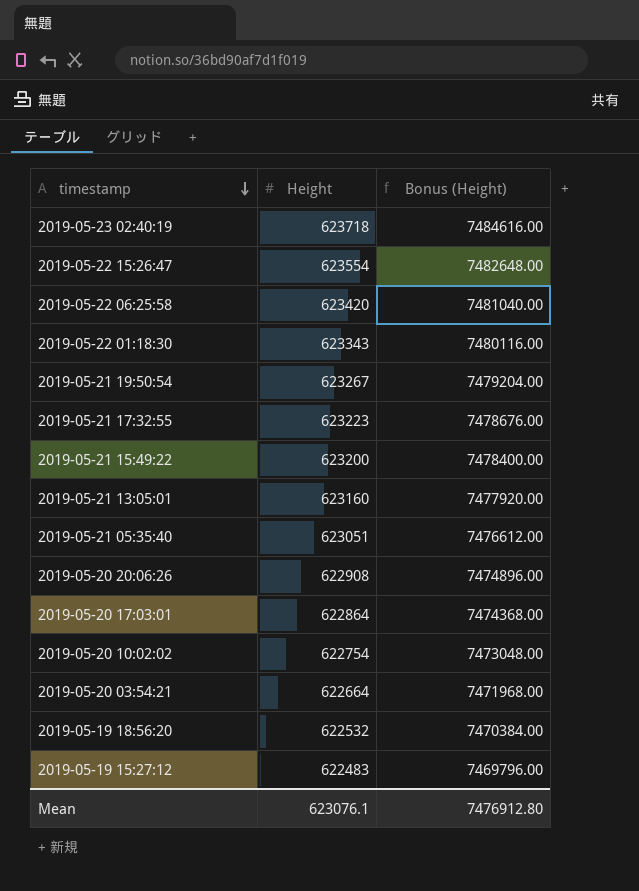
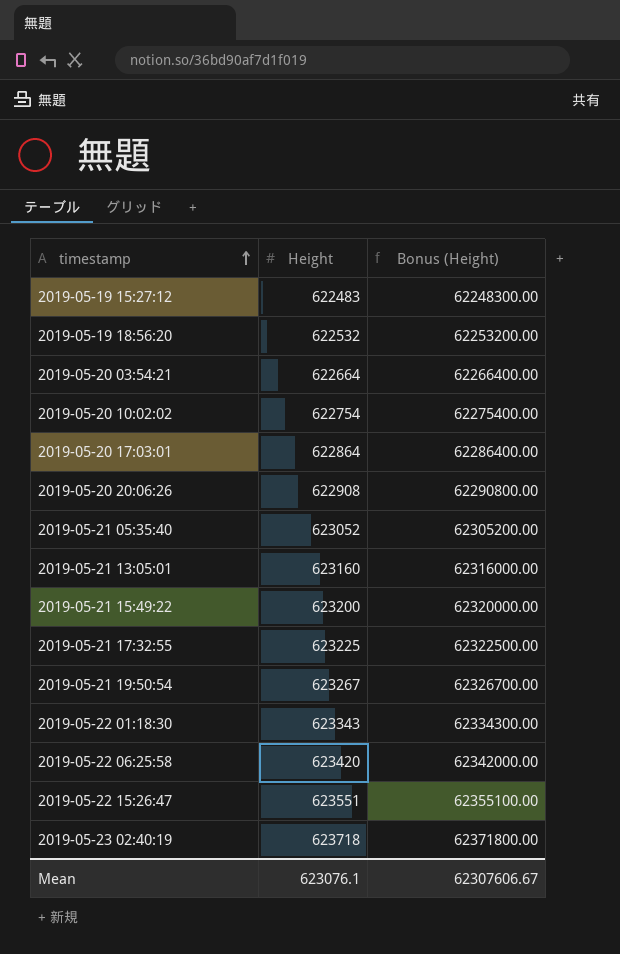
row order: timestamp descending -> timestamp ascending
column Bonus (Height) | formula: [Height] * 12 -> [Height] * 100
2019-05-21 05:35:40 | Height: 623051 -> 623052
2019-05-21 17:32:55 | Height: 623223 -> 623225
2019-05-22 15:26:47 | Height: 623554 -> 623551
Mean | Bonus (Height): 7476912.80 -> 62307606.67

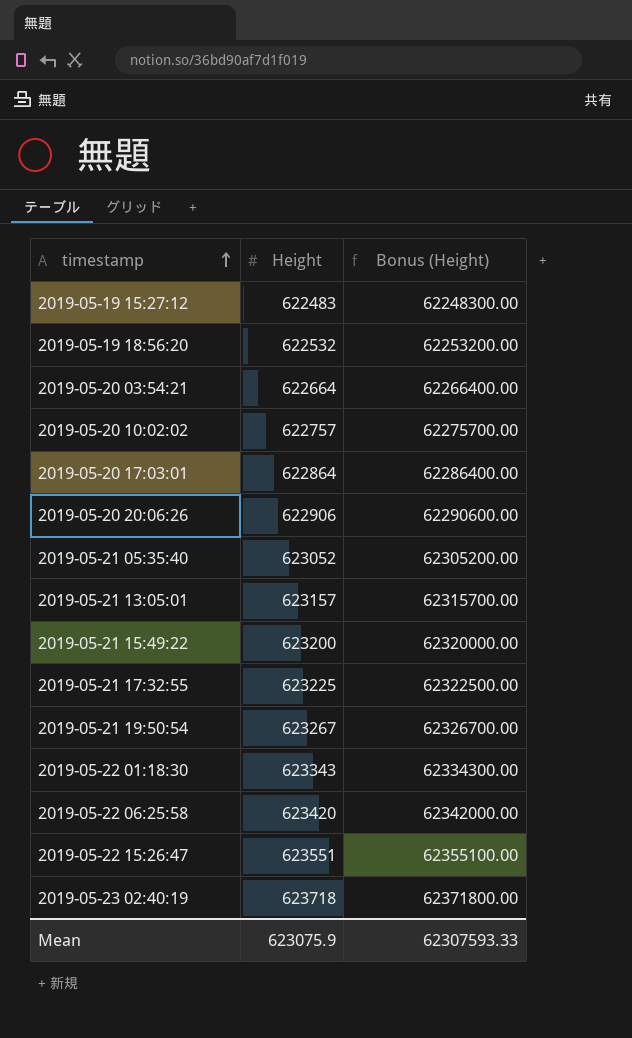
2019-05-20 10:02:02 | Height: 622754 -> 622757
2019-05-20 10:02:02 | Bonus (Height): 62275400.00 -> 62275700.00
2019-05-20 20:06:26 | Height: 622908 -> 622906
2019-05-20 20:06:26 | Bonus (Height): 62290800.00 -> 62290600.00
2019-05-21 13:05:01 | Height: 623160 -> 623157
2019-05-21 13:05:01 | Bonus (Height): 62316000.00 -> 62315700.00
Mean | Height: 623076.1 -> 623075.9
Mean | Bonus (Height): 62307606.67 -> 62307593.33

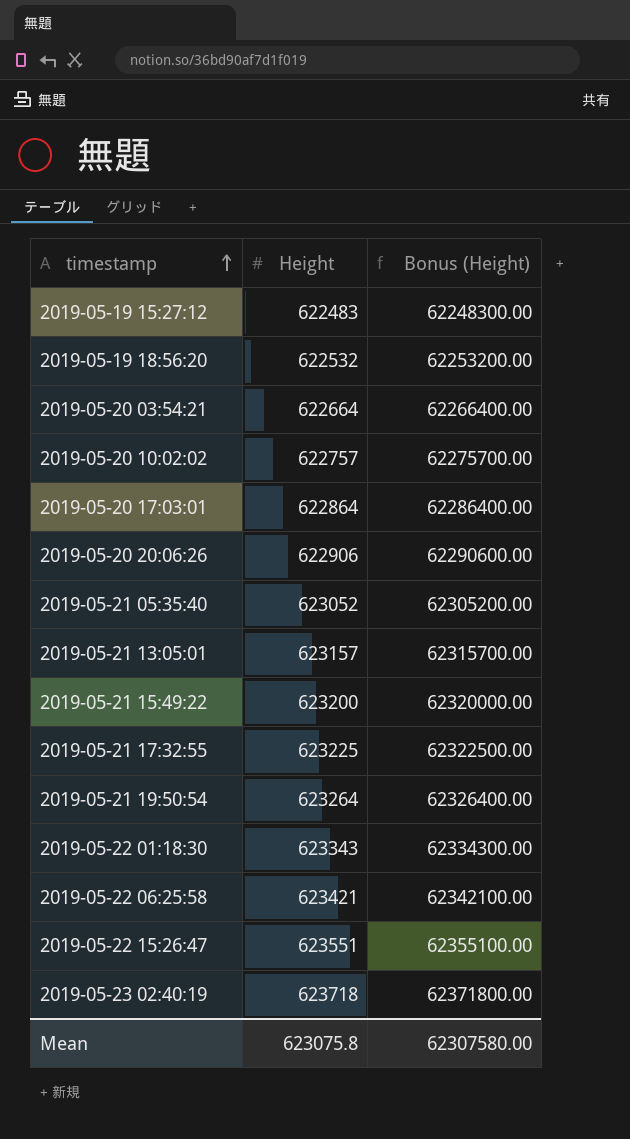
2019-05-21 19:50:54 | Height: 623267 -> 623264
2019-05-21 19:50:54 | Bonus (Height): 62326700.00 -> 62326400.00
2019-05-22 06:25:58 | Height: 623420 -> 623421
2019-05-22 06:25:58 | Bonus (Height): 62342000.00 -> 62342100.00
Mean | Height: 623075.9 -> 623075.8
Mean | Bonus (Height): 62307593.33 -> 62307580.00

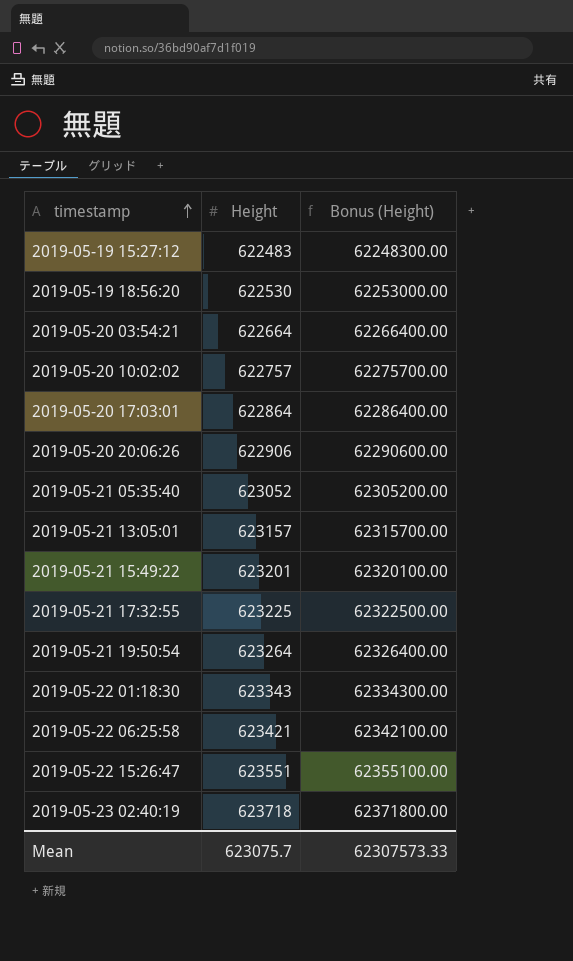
2019-05-19 18:56:20 | Height: 622532 -> 622530
2019-05-19 18:56:20 | Bonus (Height): 62253200.00 -> 62253000.00
2019-05-21 15:49:22 | Height: 623200 -> 623201
2019-05-21 15:49:22 | Bonus (Height): 62320000.00 -> 62320100.00
Mean | Height: 623075.8 -> 623075.7
Mean | Bonus (Height): 62307580.00 -> 62307573.33

